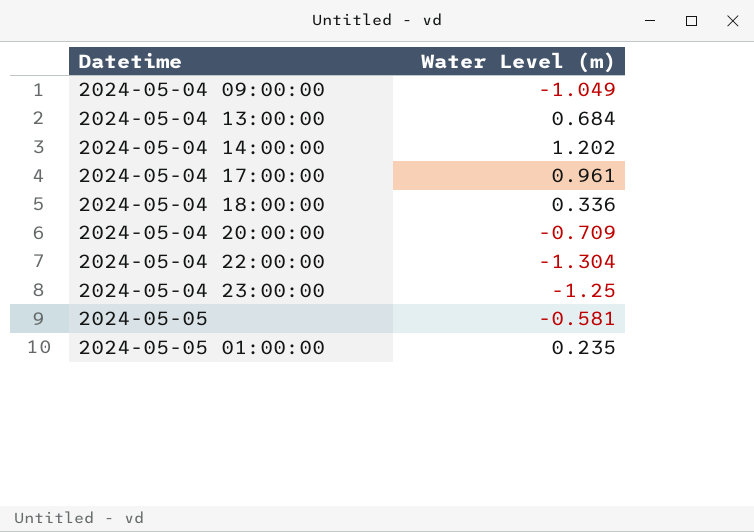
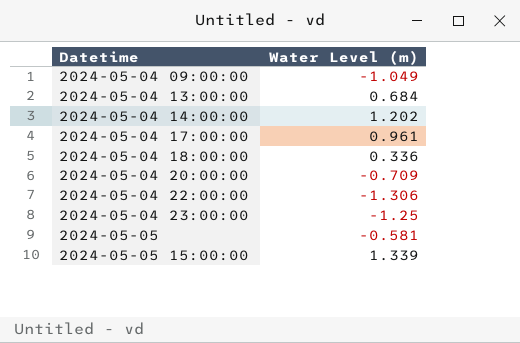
row 2024-05-05 01:00:00: 0.235 -> none
2024-05-04 22:00:00 | Water Level (m): -1.304 -> -1.306
row 2024-05-05 15:00:00: none -> 1.339

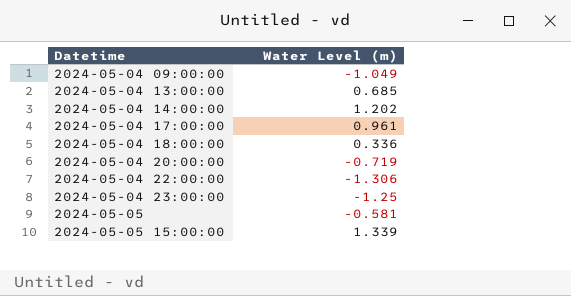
2024-05-04 13:00:00 | Water Level (m): 0.684 -> 0.685
2024-05-04 20:00:00 | Water Level (m): -0.709 -> -0.719

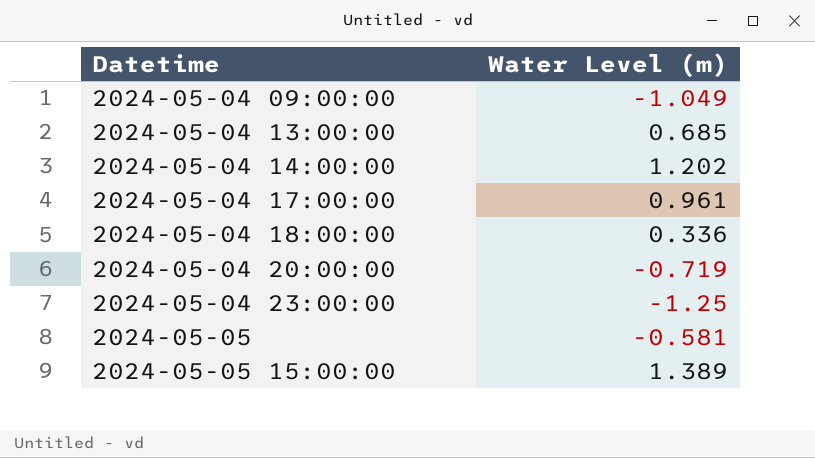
row 2024-05-04 22:00:00: -1.306 -> none
2024-05-05 15:00:00 | Water Level (m): 1.339 -> 1.389

